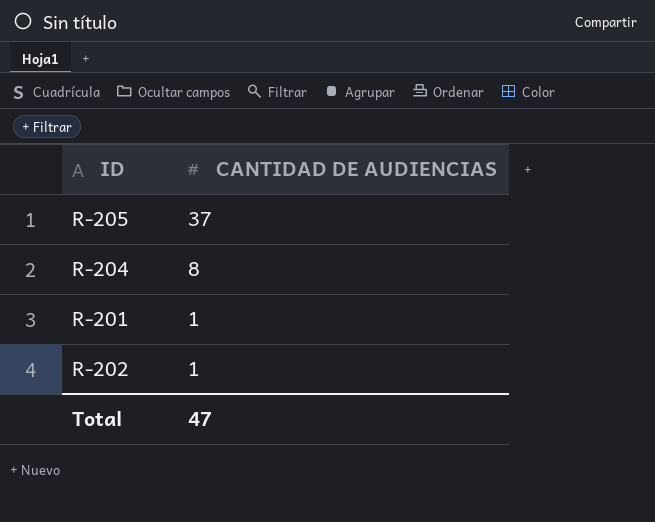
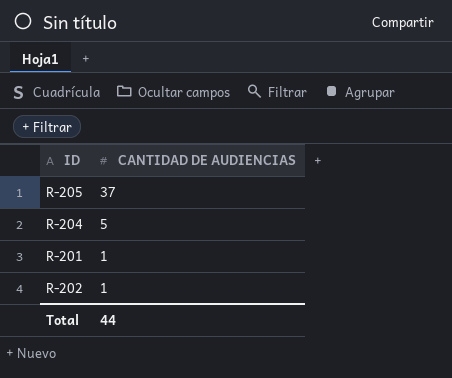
R-204 | CANTIDAD DE AUDIENCIAS: 8 -> 5
Total | CANTIDAD DE AUDIENCIAS: 47 -> 44

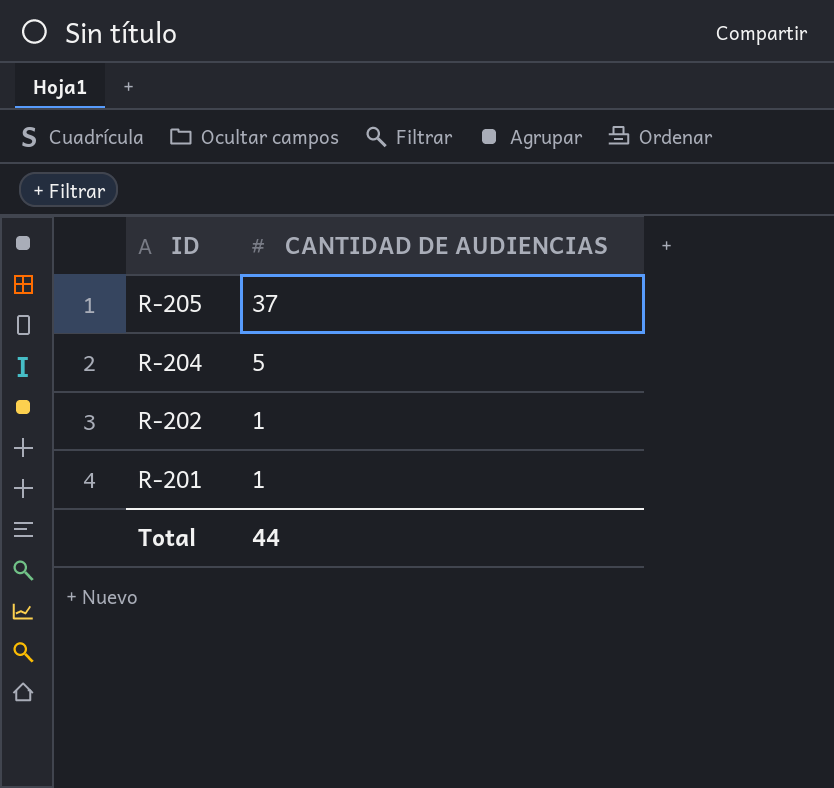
row order: CANTIDAD DE AUDIENCIAS descending -> ID descending

